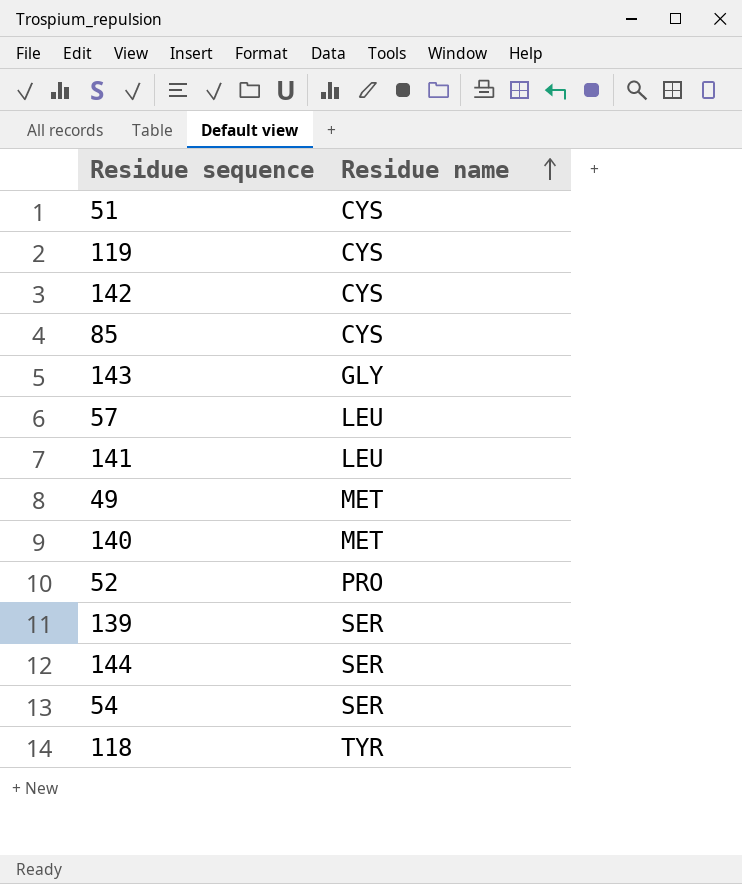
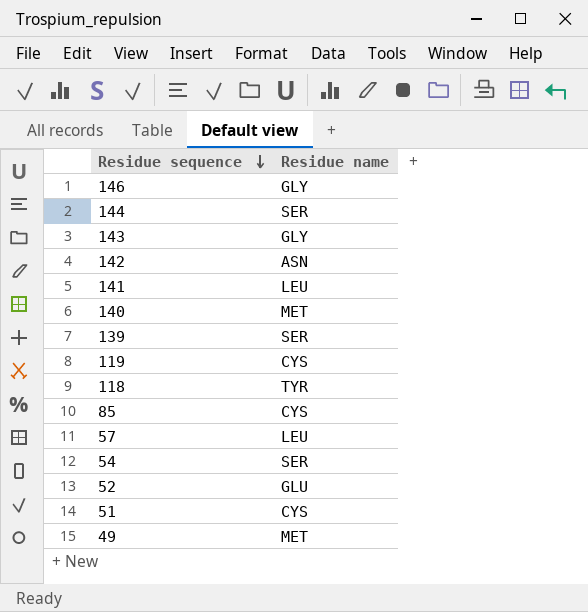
row order: Residue name ascending -> Residue sequence descending
row 146: none -> GLY
142 | Residue name: CYS -> ASN
52 | Residue name: PRO -> GLU

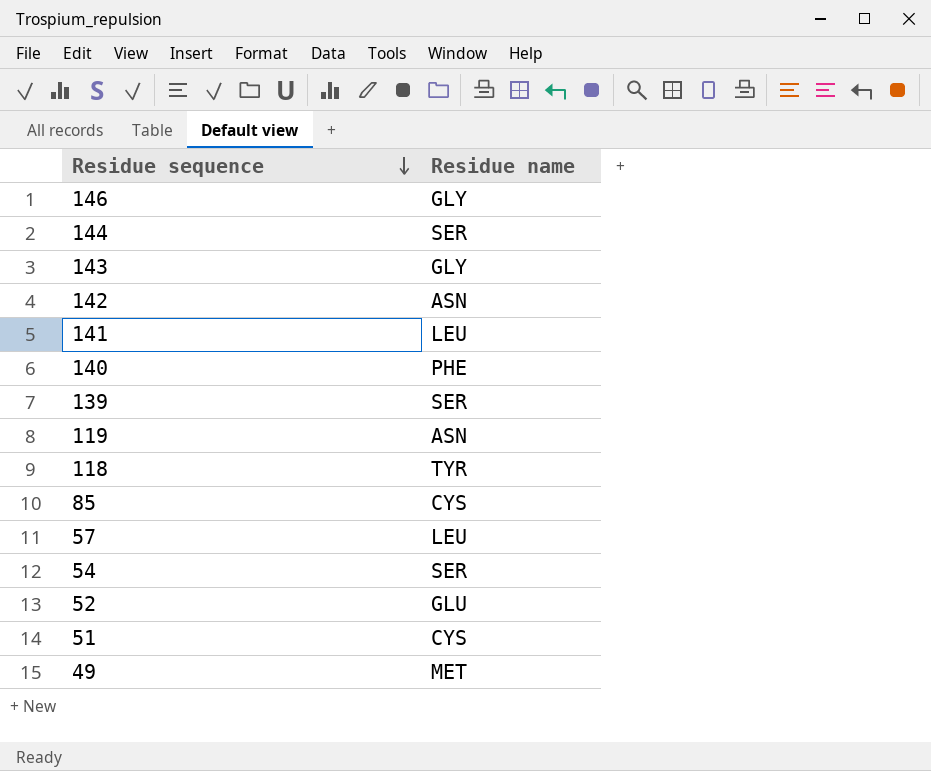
140 | Residue name: MET -> PHE
119 | Residue name: CYS -> ASN

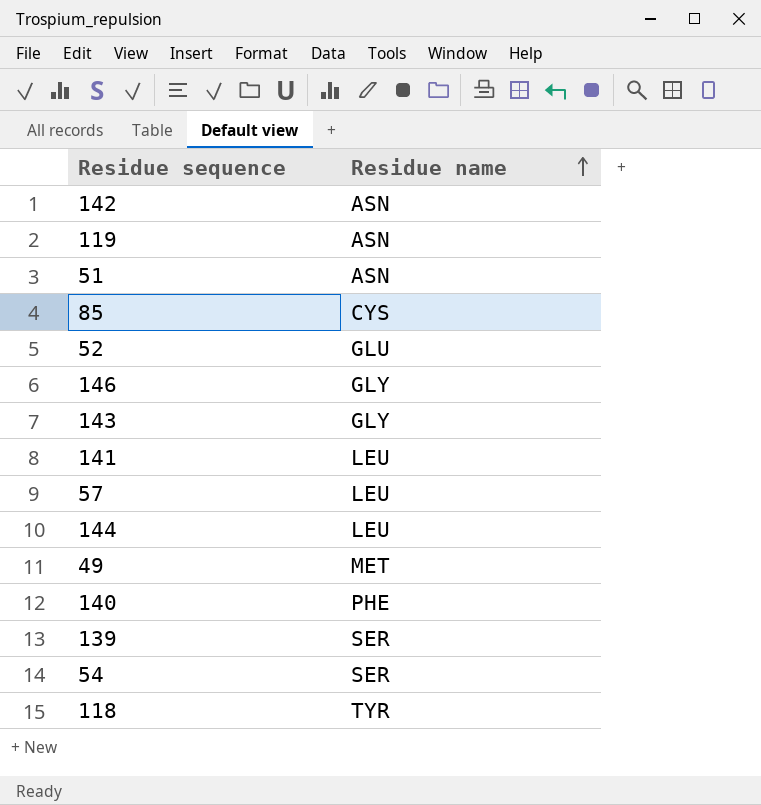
row order: Residue sequence descending -> Residue name ascending
51 | Residue name: CYS -> ASN
144 | Residue name: SER -> LEU

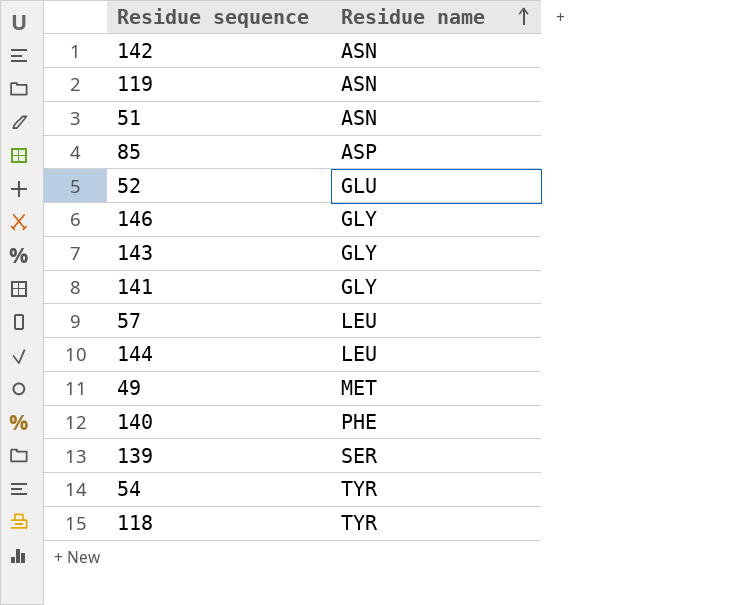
85 | Residue name: CYS -> ASP
141 | Residue name: LEU -> GLY
54 | Residue name: SER -> TYR

